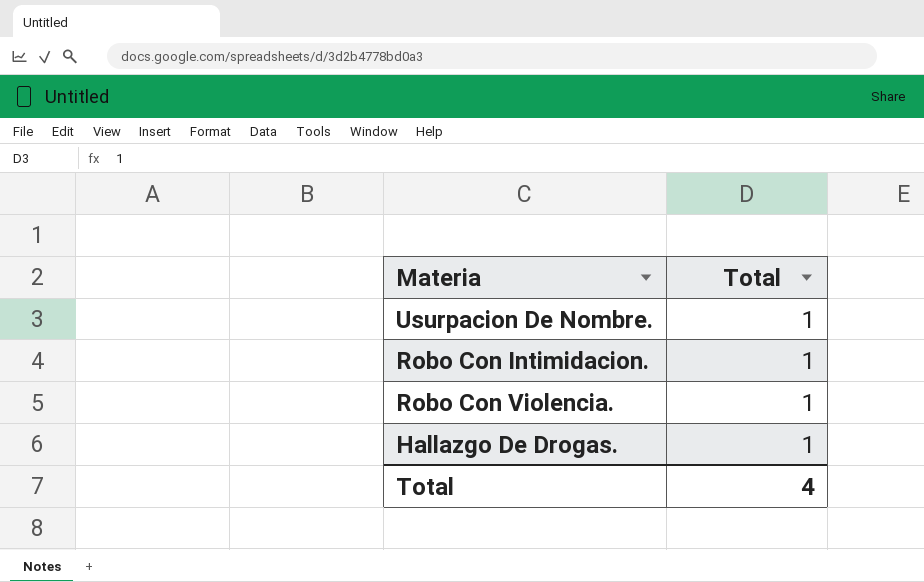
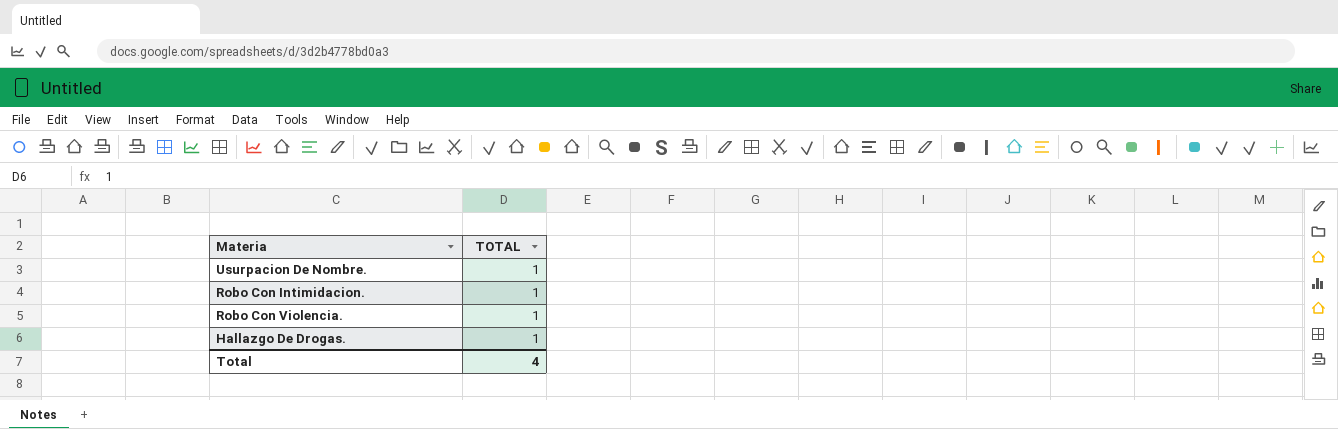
column name: Total -> TOTAL

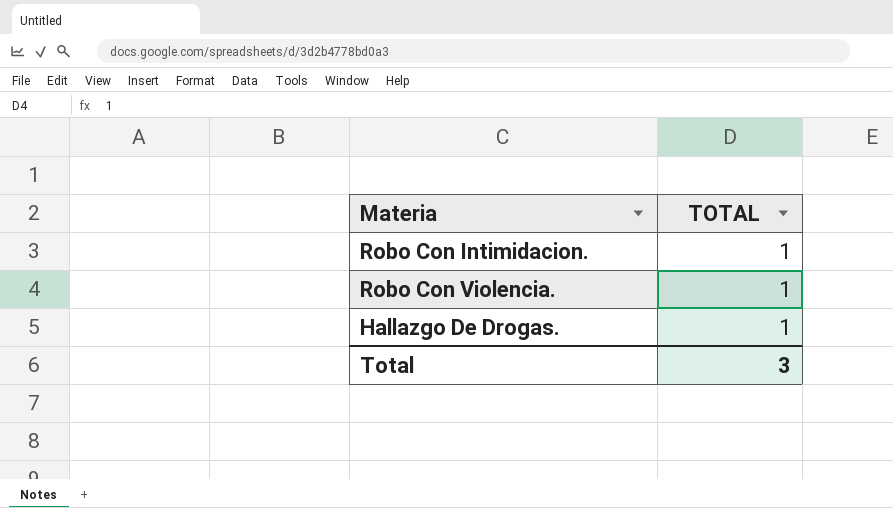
row Usurpacion De Nombre.: 1 -> none
Total | TOTAL: 4 -> 3

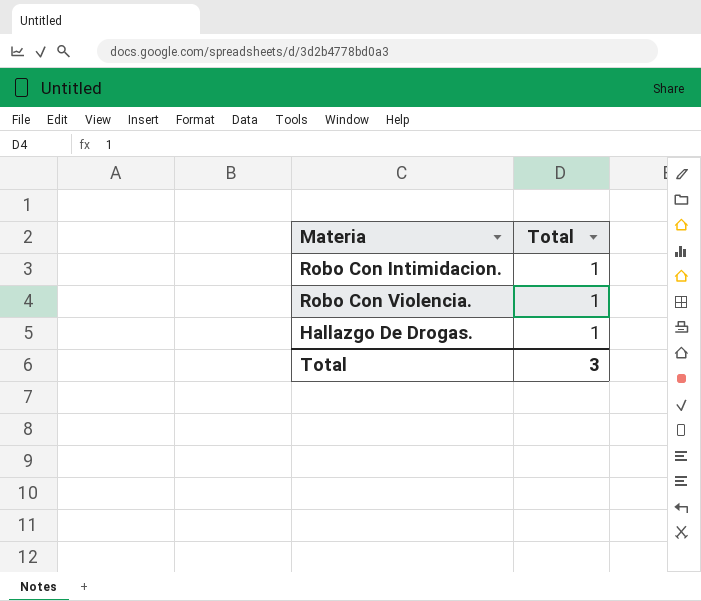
column name: TOTAL -> Total

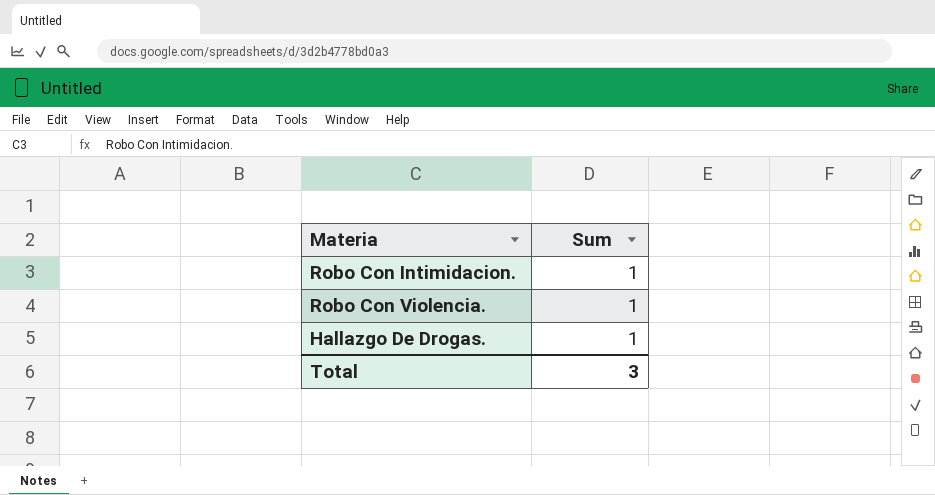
column name: Total -> Sum

